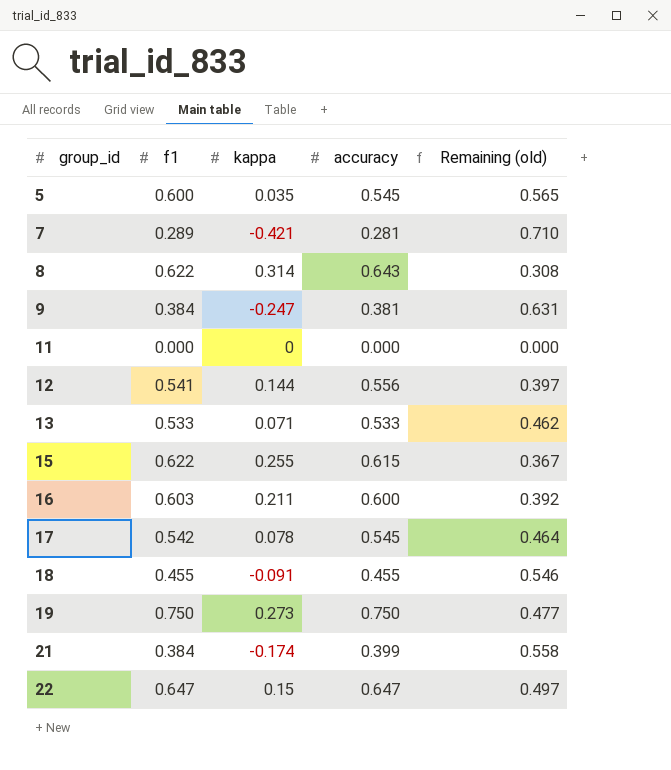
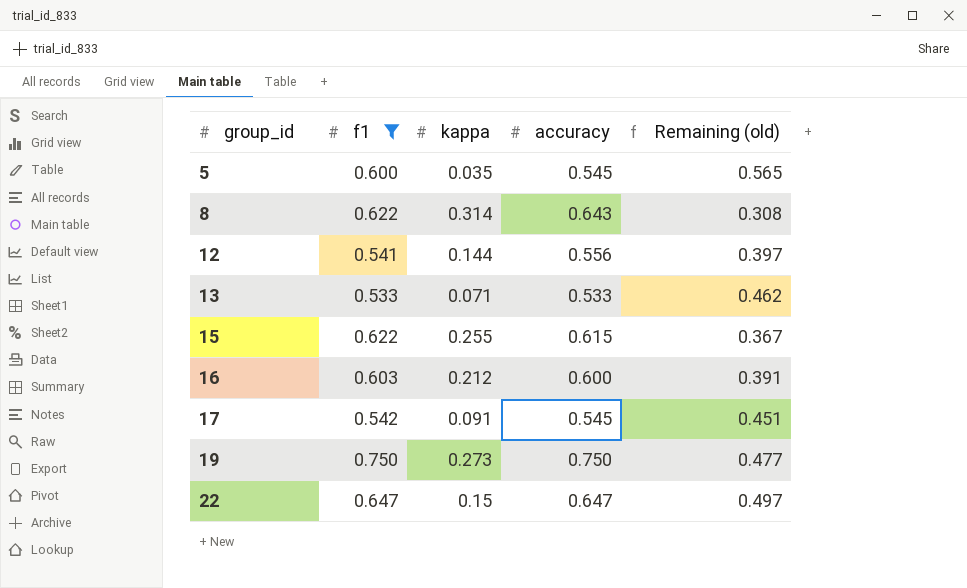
filter: none -> f1 >= 0.533
16 | kappa: 0.211 -> 0.212
16 | Remaining (old): 0.392 -> 0.391
17 | kappa: 0.078 -> 0.091
17 | Remaining (old): 0.464 -> 0.451

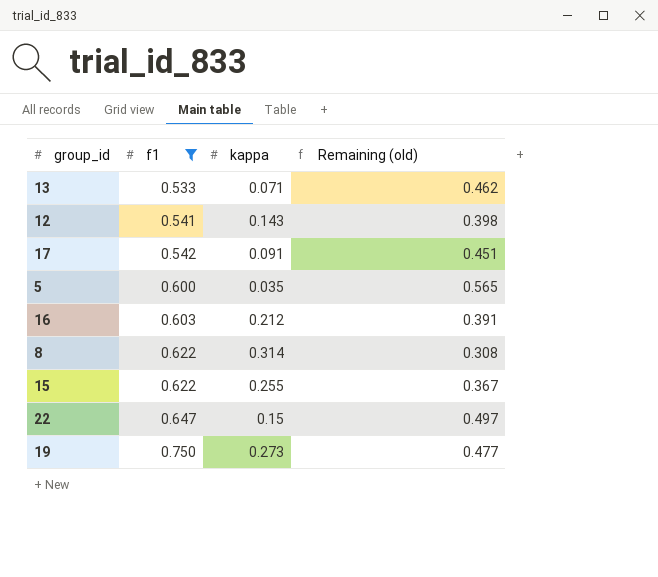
row order: group_id ascending -> f1 ascending
column accuracy | position: 4 -> none
12 | kappa: 0.144 -> 0.143
12 | Remaining (old): 0.397 -> 0.398

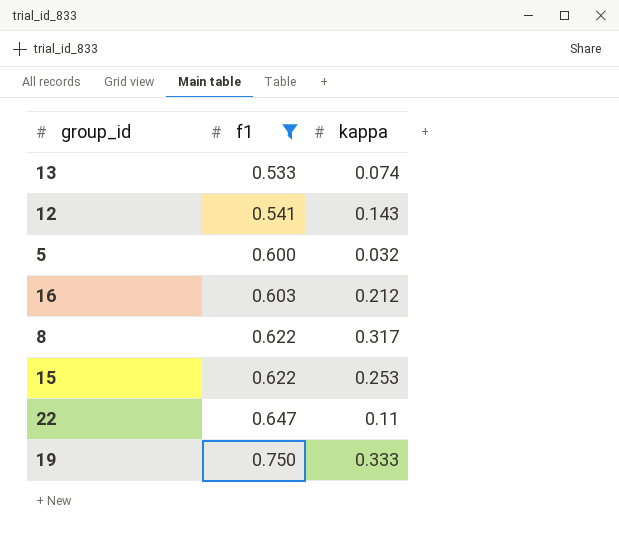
column Remaining (old) | formula: [f1] - [kappa] -> none
row 17: 0.542 | 0.091 | 0.451 -> none
13 | kappa: 0.071 -> 0.074
5 | kappa: 0.035 -> 0.032
8 | kappa: 0.314 -> 0.317
15 | kappa: 0.255 -> 0.253
22 | kappa: 0.15 -> 0.11
19 | kappa: 0.273 -> 0.333

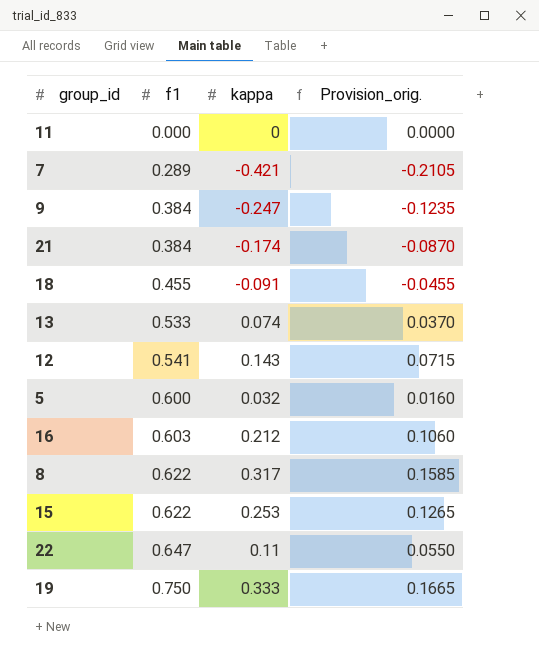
filter: f1 >= 0.533 -> none
column Provision_orig. | formula: none -> [kappa] * 0.5

